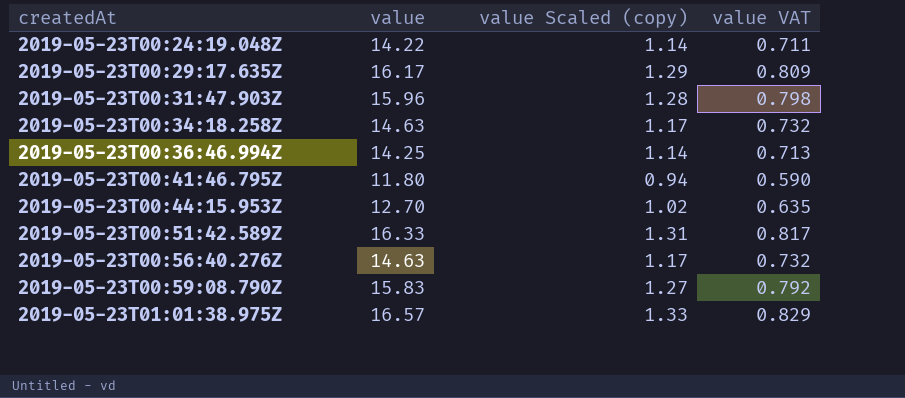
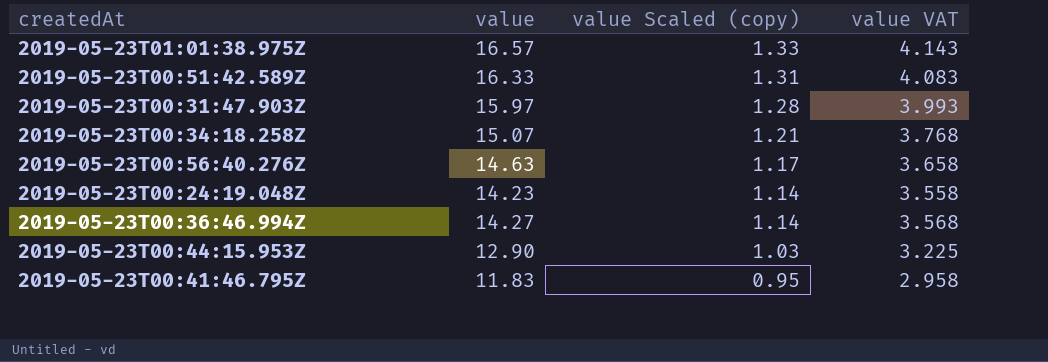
row order: createdAt ascending -> value Scaled (copy) descending
column value VAT | formula: [value] * 0.05 -> [value] * 0.25
row 2019-05-23T00:29:17.635Z: 16.17 | 1.29 | 0.809 -> none
row 2019-05-23T00:59:08.790Z: 15.83 | 1.27 | 0.792 -> none
2019-05-23T00:31:47.903Z | value: 15.96 -> 15.97
2019-05-23T00:34:18.258Z | value: 14.63 -> 15.07
2019-05-23T00:34:18.258Z | value Scaled (copy): 1.17 -> 1.21
2019-05-23T00:24:19.048Z | value: 14.22 -> 14.23
2019-05-23T00:36:46.994Z | value: 14.25 -> 14.27
2019-05-23T00:44:15.953Z | value: 12.70 -> 12.90
2019-05-23T00:44:15.953Z | value Scaled (copy): 1.02 -> 1.03
2019-05-23T00:41:46.795Z | value: 11.80 -> 11.83
2019-05-23T00:41:46.795Z | value Scaled (copy): 0.94 -> 0.95

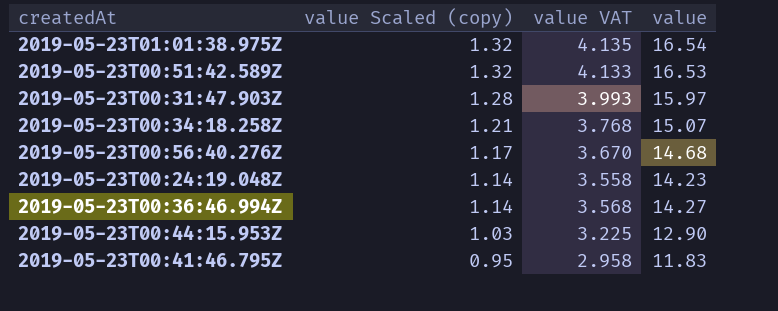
column value | position: 2 -> 4
2019-05-23T01:01:38.975Z | value Scaled (copy): 1.33 -> 1.32
2019-05-23T01:01:38.975Z | value VAT: 4.143 -> 4.135
2019-05-23T01:01:38.975Z | value: 16.57 -> 16.54
2019-05-23T00:51:42.589Z | value Scaled (copy): 1.31 -> 1.32
2019-05-23T00:51:42.589Z | value VAT: 4.083 -> 4.133
2019-05-23T00:51:42.589Z | value: 16.33 -> 16.53
2019-05-23T00:56:40.276Z | value VAT: 3.658 -> 3.670
2019-05-23T00:56:40.276Z | value: 14.63 -> 14.68

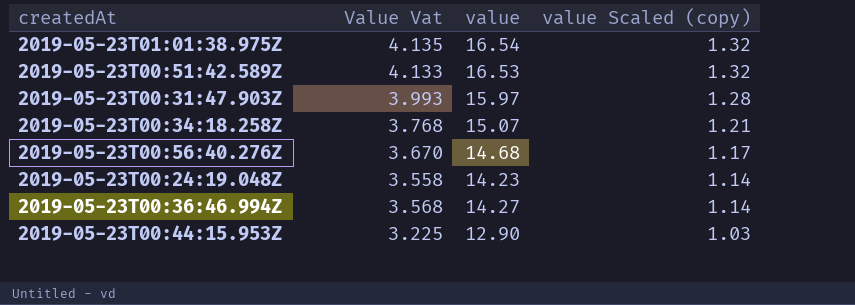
column name: value VAT -> Value Vat
column value Scaled (copy) | position: 2 -> 4
row 2019-05-23T00:41:46.795Z: 0.95 | 2.958 | 11.83 -> none

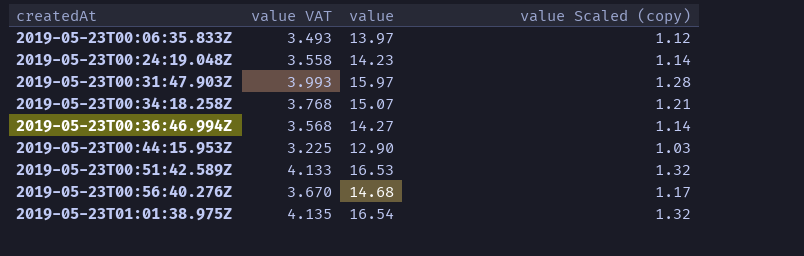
row order: value Scaled (copy) descending -> createdAt ascending
column name: Value Vat -> value VAT
row 2019-05-23T00:06:35.833Z: none -> 3.493 | 13.97 | 1.12

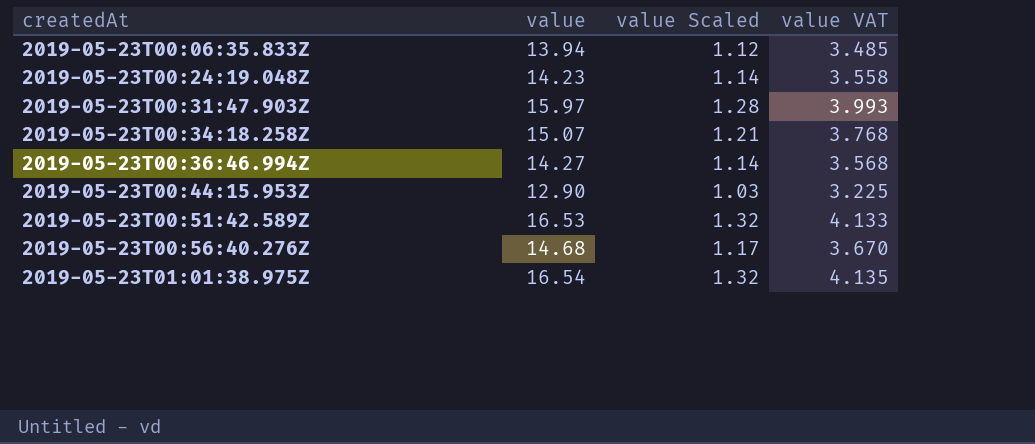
column name: value Scaled (copy) -> value Scaled
column value VAT | position: 2 -> 4
2019-05-23T00:06:35.833Z | value: 13.97 -> 13.94
2019-05-23T00:06:35.833Z | value VAT: 3.493 -> 3.485

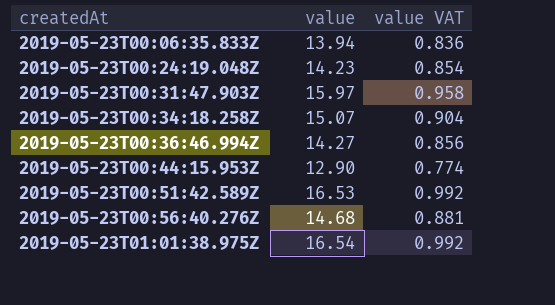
column value Scaled | formula: [value] * 0.08 -> none
column value VAT | formula: [value] * 0.25 -> [value] * 0.06

